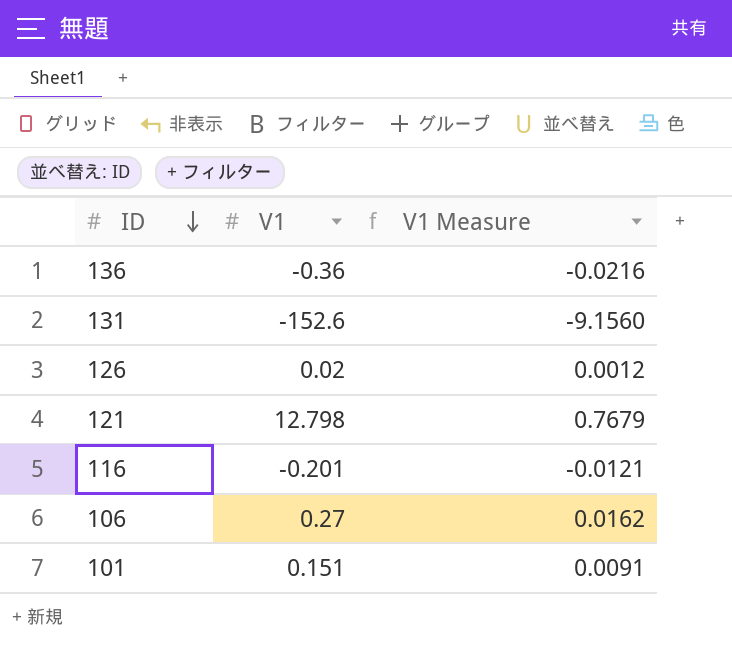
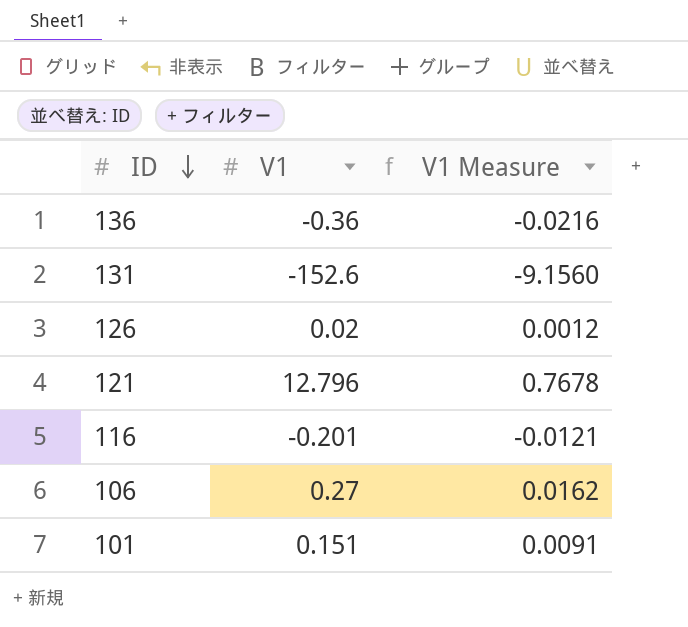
121 | V1: 12.798 -> 12.796
121 | V1 Measure: 0.7679 -> 0.7678

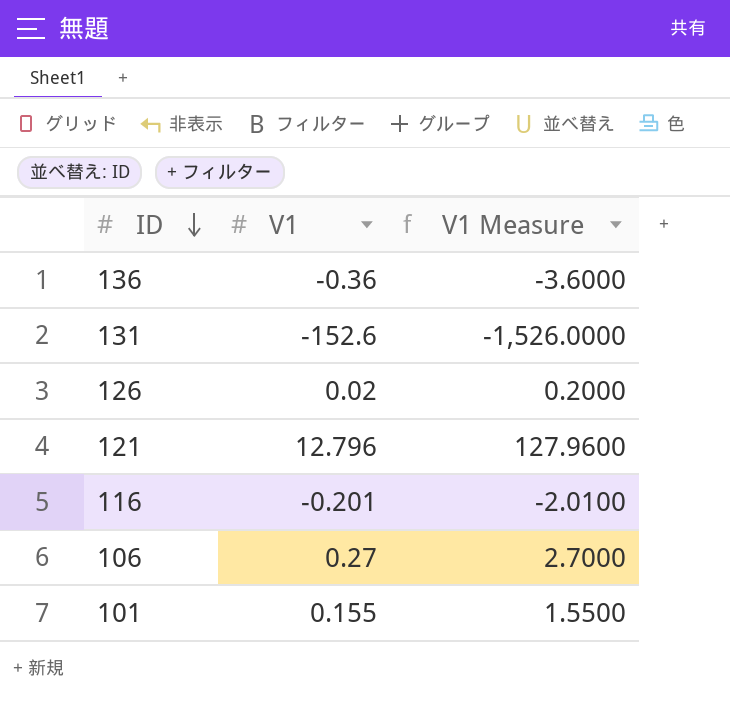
column V1 Measure | formula: [V1] * 0.06 -> [V1] * 10
101 | V1: 0.151 -> 0.155

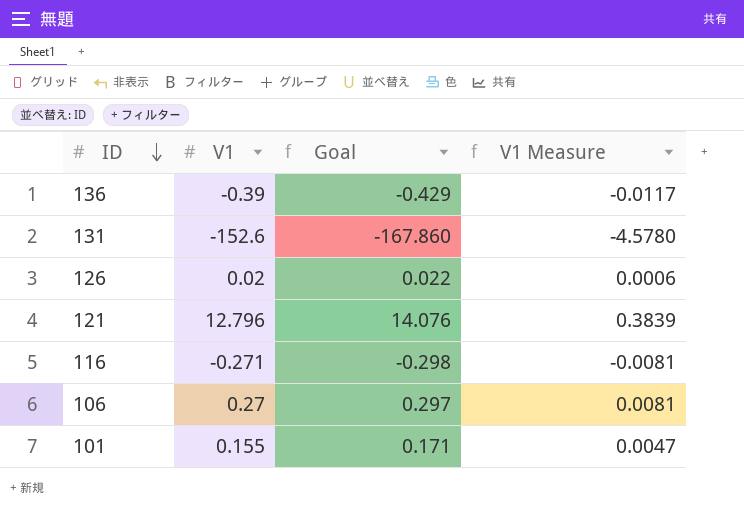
column Goal | formula: none -> [V1] * 1.1
column V1 Measure | formula: [V1] * 10 -> [V1] * 0.03
136 | V1: -0.36 -> -0.39
116 | V1: -0.201 -> -0.271

